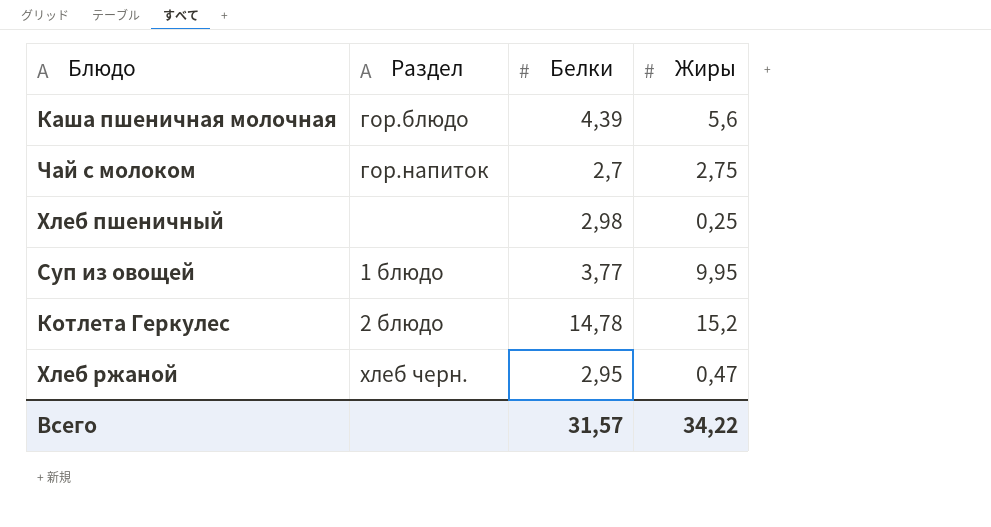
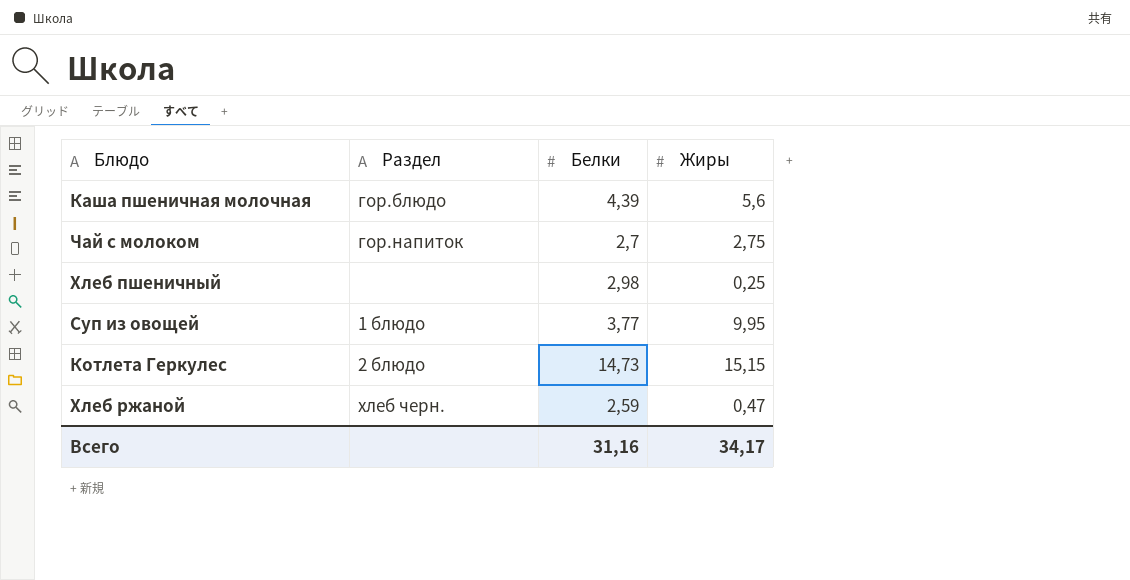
Котлета Геркулес | Белки: 14,78 -> 14,73
Котлета Геркулес | Жиры: 15,2 -> 15,15
Хлеб ржаной | Белки: 2,95 -> 2,59
Всего | Белки: 31,57 -> 31,16
Всего | Жиры: 34,22 -> 34,17

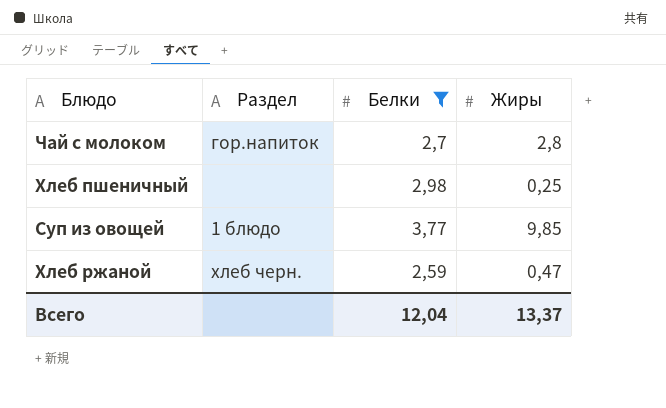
filter: none -> Белки <= 3,77
Чай с молоком | Жиры: 2,75 -> 2,8
Суп из овощей | Жиры: 9,95 -> 9,85
Всего | Белки: 31,16 -> 12,04
Всего | Жиры: 34,17 -> 13,37

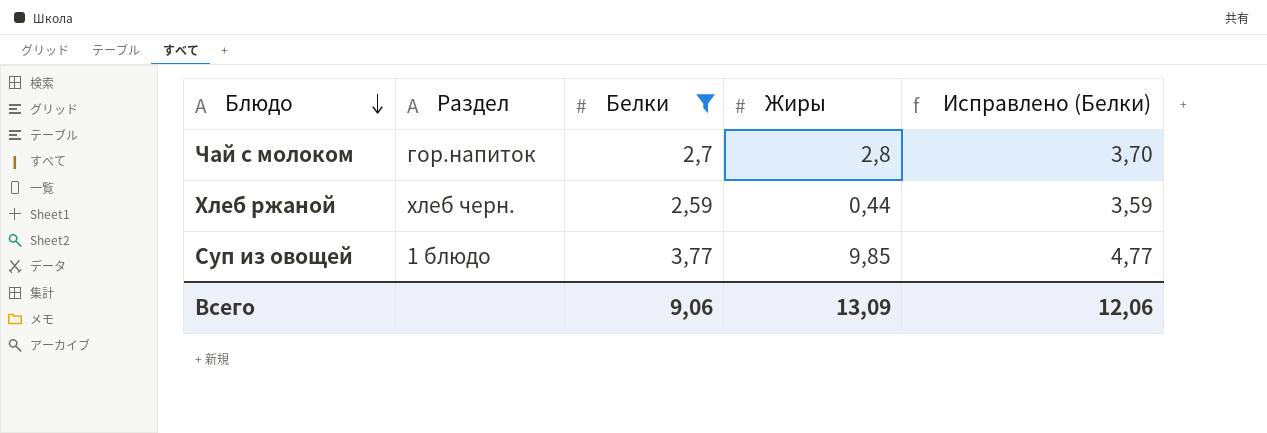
row order: none -> Блюдо descending
column Исправлено (Белки) | formula: none -> [Белки] + 1
row Хлеб пшеничный: none | 2,98 | 0,25 -> none
Хлеб ржаной | Жиры: 0,47 -> 0,44
Всего | Белки: 12,04 -> 9,06
Всего | Жиры: 13,37 -> 13,09

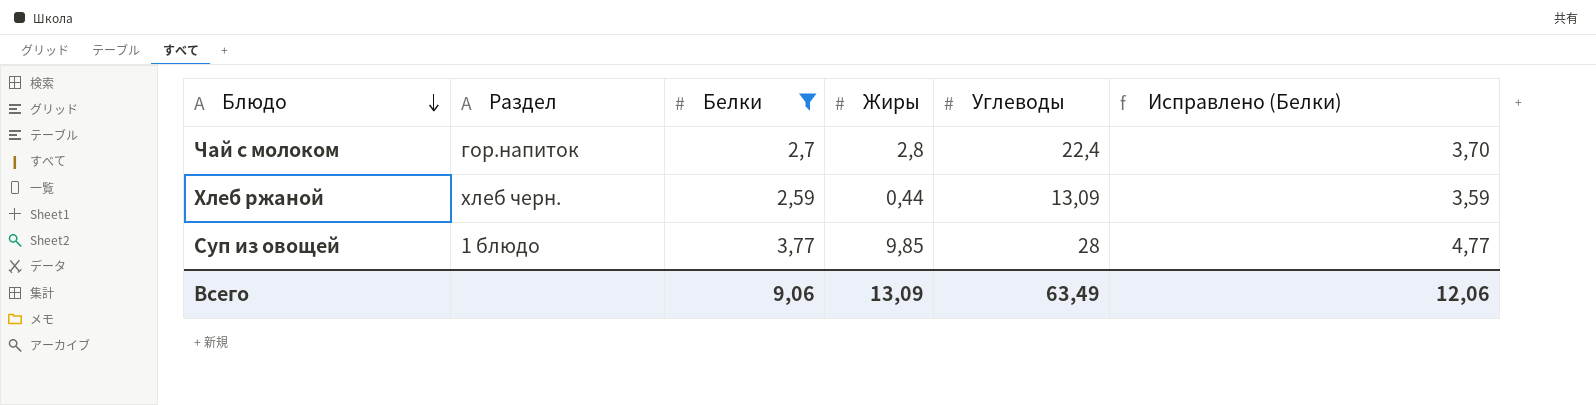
column Углеводы | position: none -> 5

